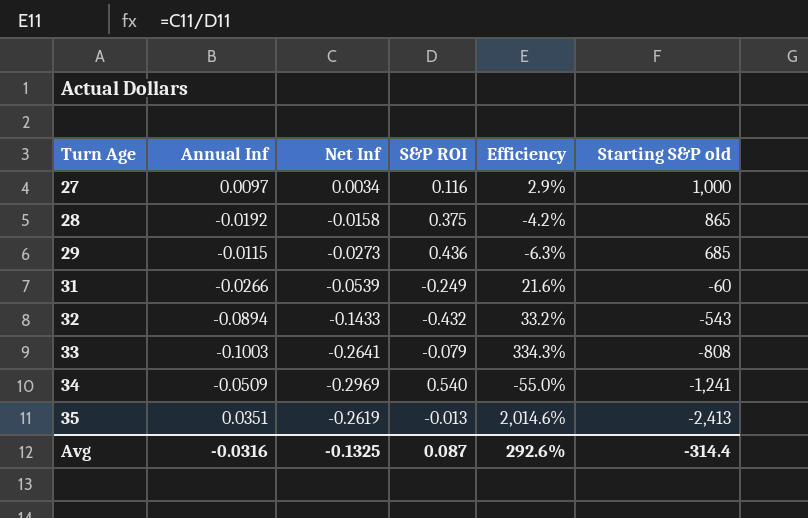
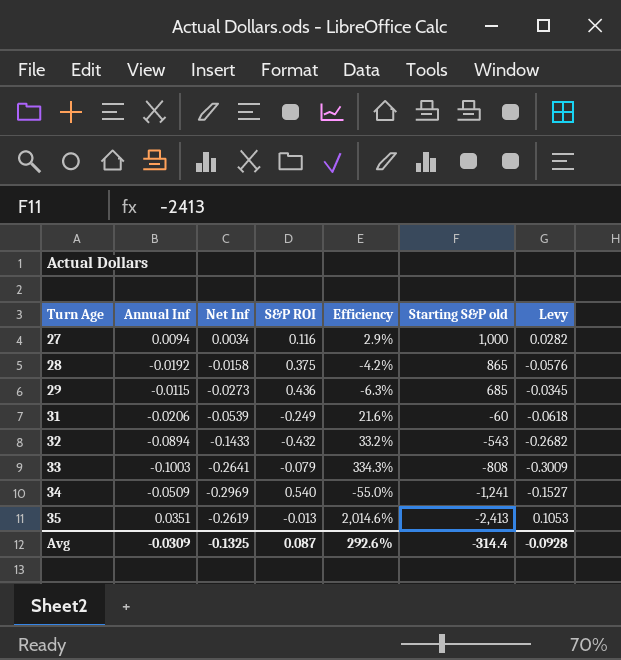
column Levy | formula: none -> [Annual Inf] * 3
27 | Annual Inf: 0.0097 -> 0.0094
31 | Annual Inf: -0.0266 -> -0.0206
Avg | Annual Inf: -0.0316 -> -0.0309

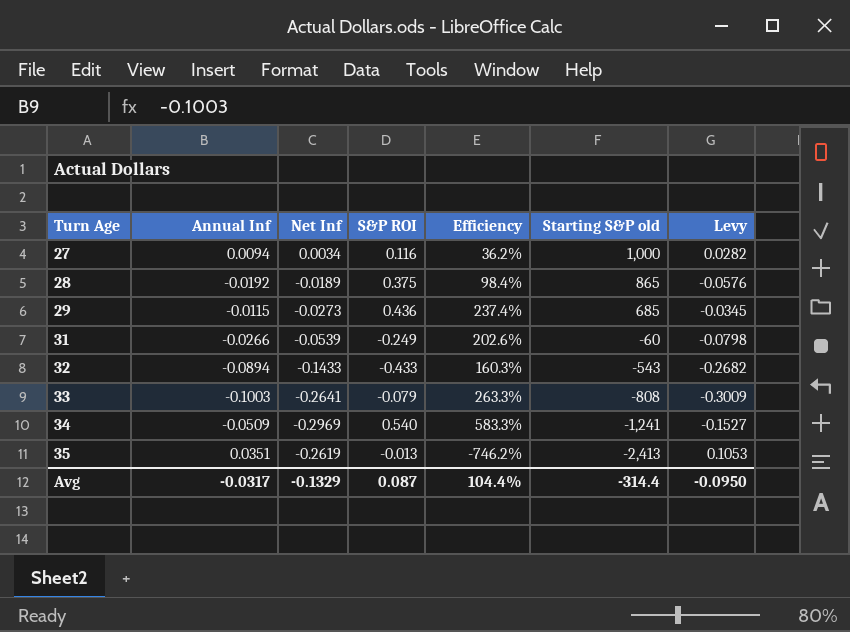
column Efficiency | formula: [Net Inf] / [S&P ROI] -> [Net Inf] / [Annual Inf]
28 | Net Inf: -0.0158 -> -0.0189
31 | Annual Inf: -0.0206 -> -0.0266
31 | Levy: -0.0618 -> -0.0798
32 | S&P ROI: -0.432 -> -0.433
Avg | Annual Inf: -0.0309 -> -0.0317
Avg | Net Inf: -0.1325 -> -0.1329
Avg | Efficiency: 292.6% -> 104.4%
Avg | Levy: -0.0928 -> -0.0950

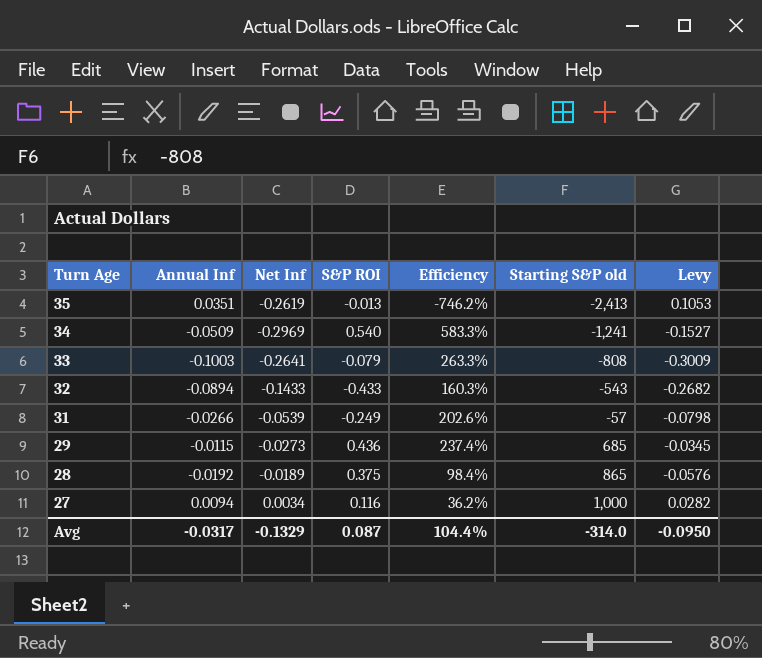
row order: Turn Age ascending -> Turn Age descending
31 | Starting S&P old: -60 -> -57
Avg | Starting S&P old: -314.4 -> -314.0

